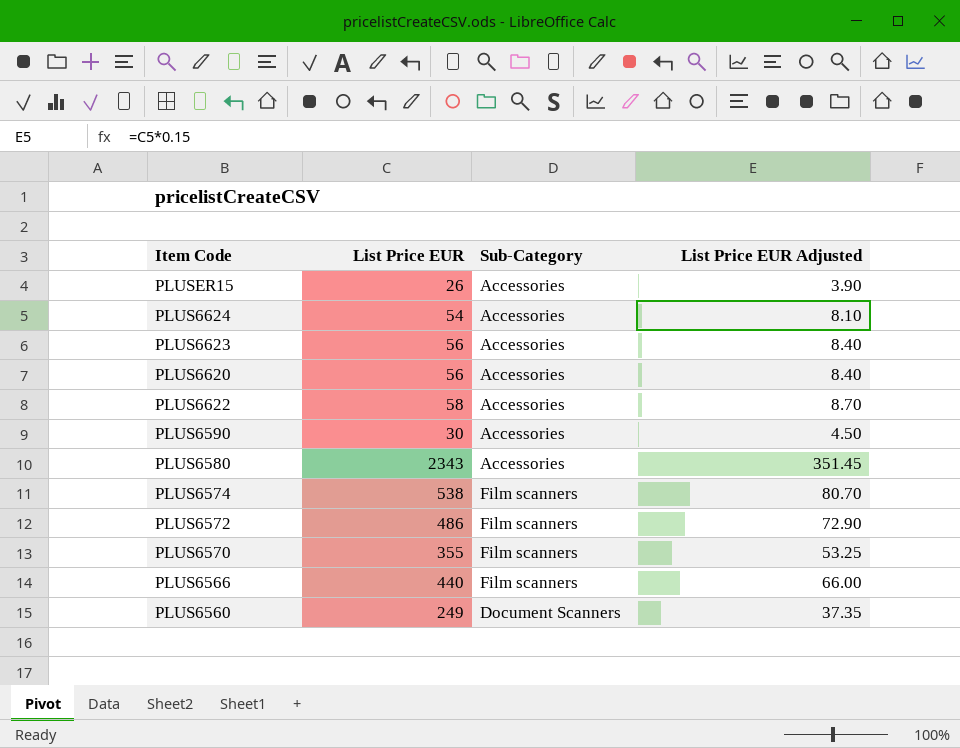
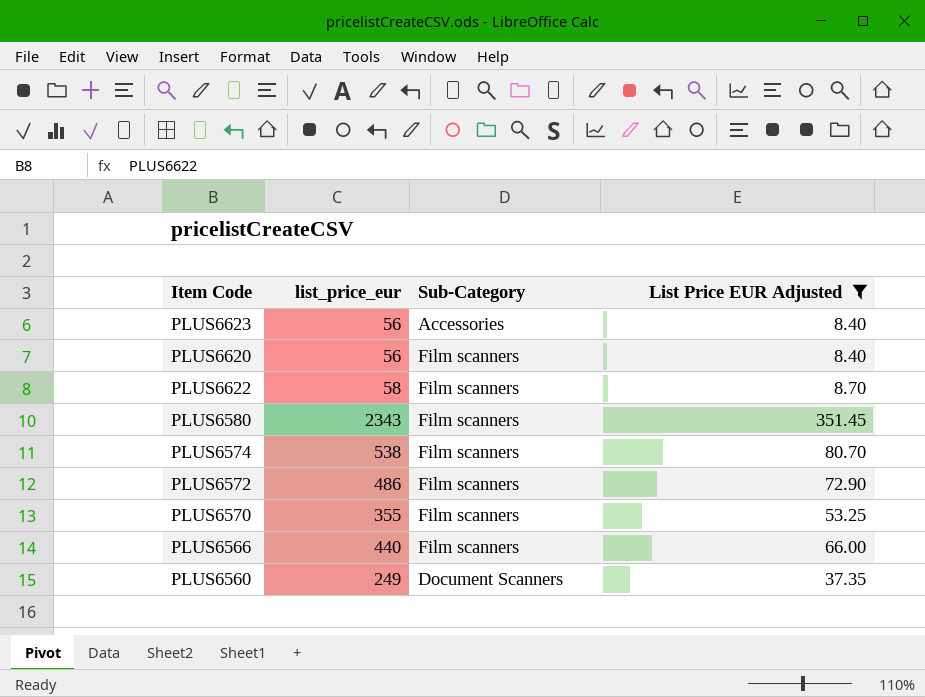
filter: none -> List Price EUR Adjusted >= 8.40
column name: List Price EUR -> list_price_eur
PLUS6620 | Sub-Category: Accessories -> Film scanners
PLUS6622 | Sub-Category: Accessories -> Film scanners
PLUS6580 | Sub-Category: Accessories -> Film scanners

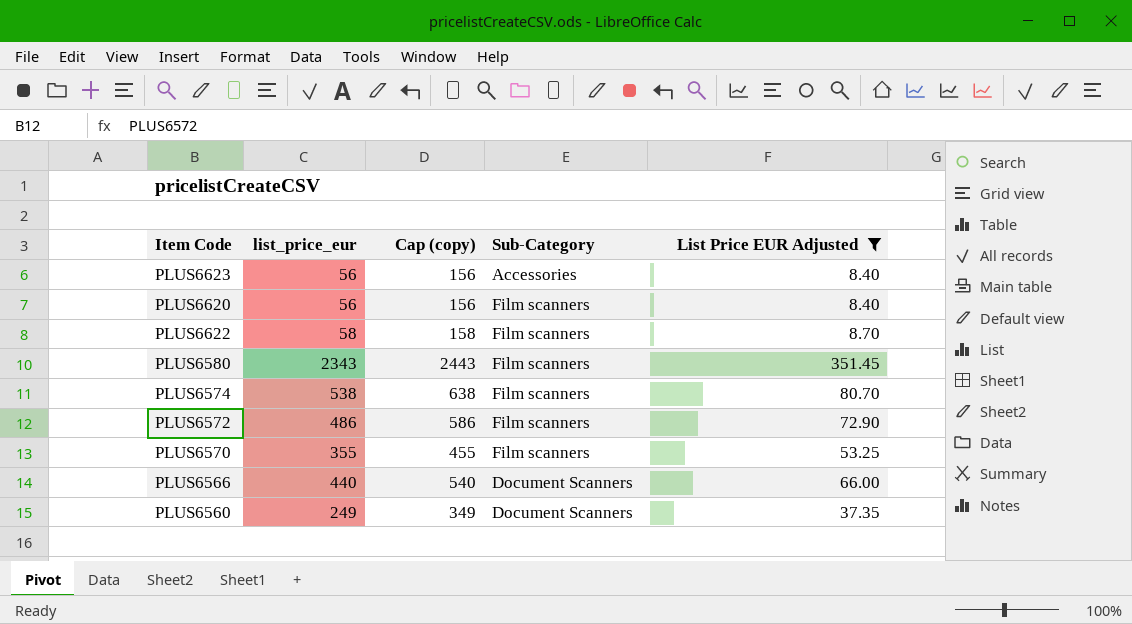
column Cap (copy) | formula: none -> [list_price_eur] + 100
PLUS6566 | Sub-Category: Film scanners -> Document Scanners

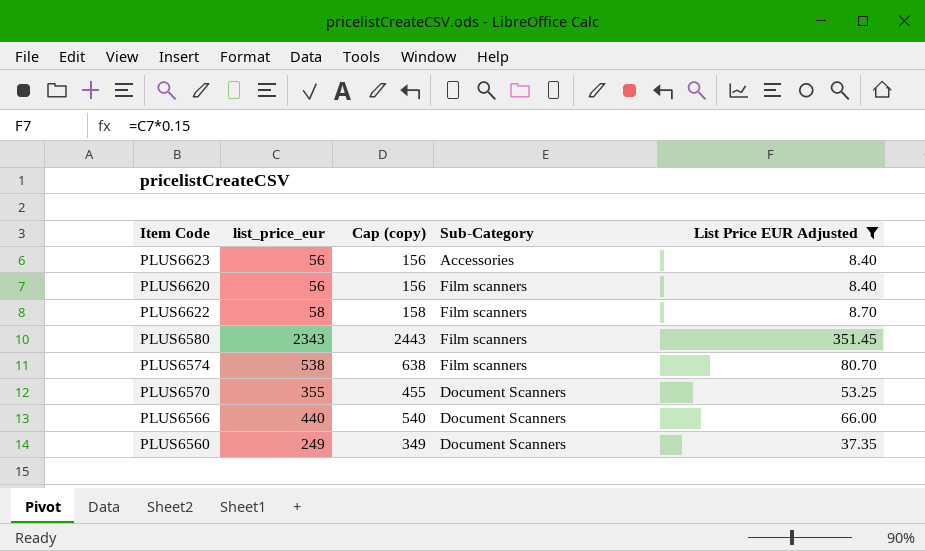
row PLUS6572: 486 | 586 | Film scanners | 72.90 -> none
PLUS6570 | Sub-Category: Film scanners -> Document Scanners

